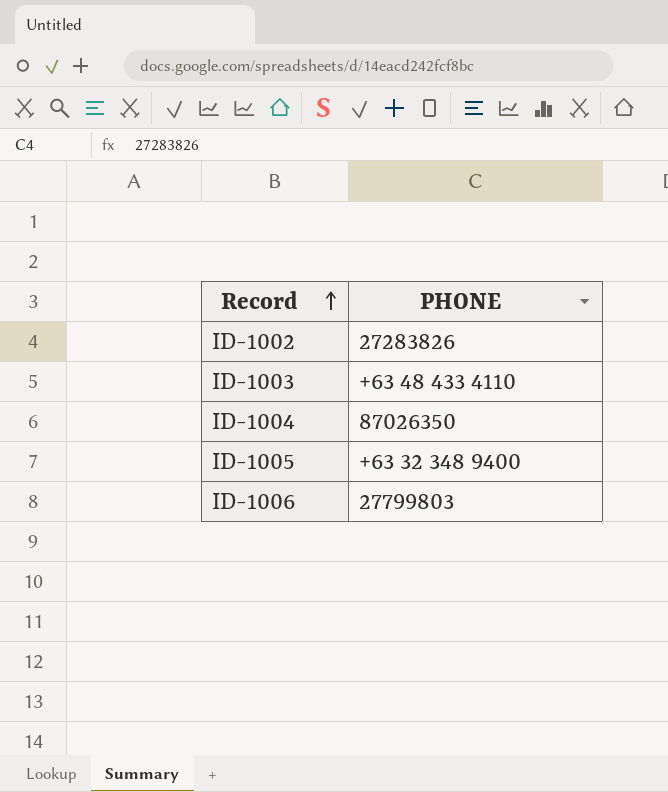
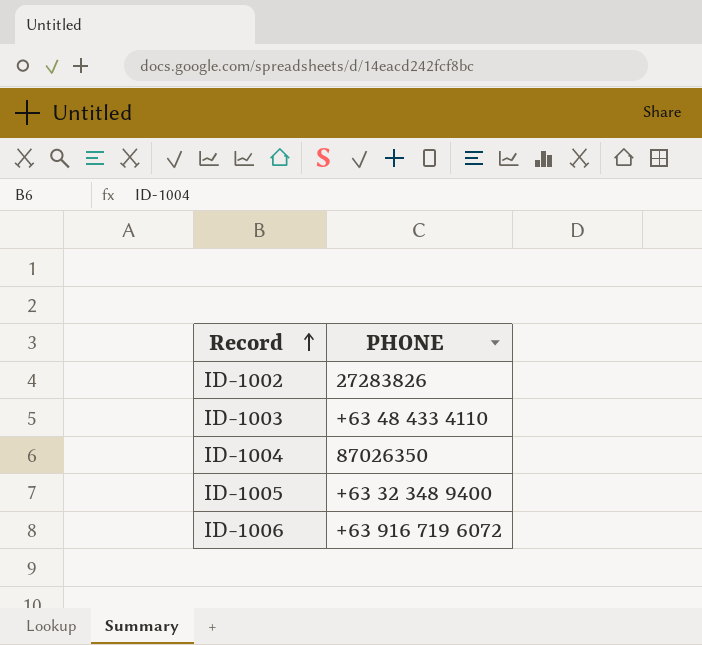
ID-1006 | PHONE: 27799803 -> +63 916 719 6072

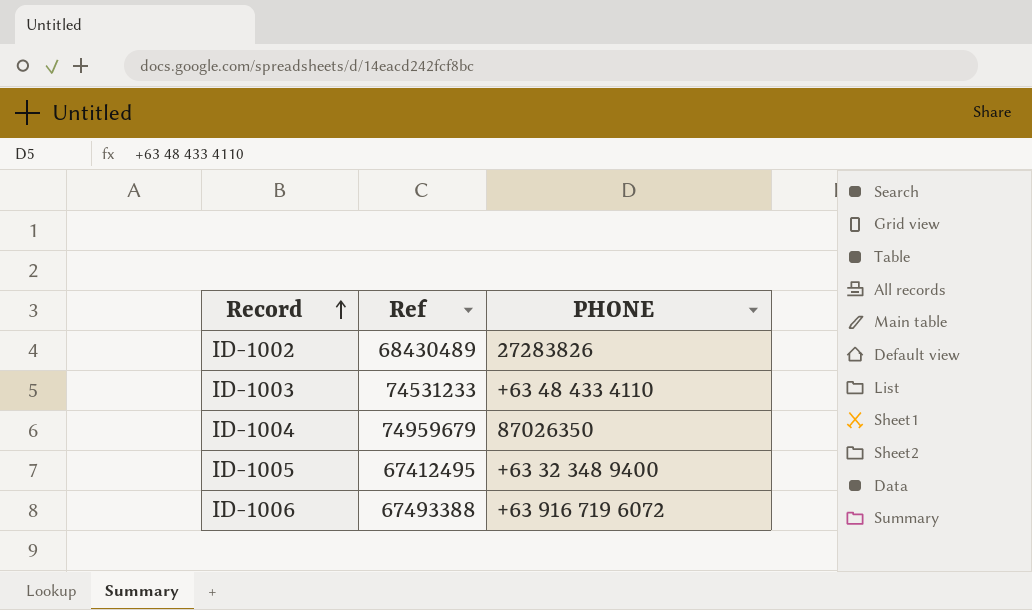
column Ref | position: none -> 2

